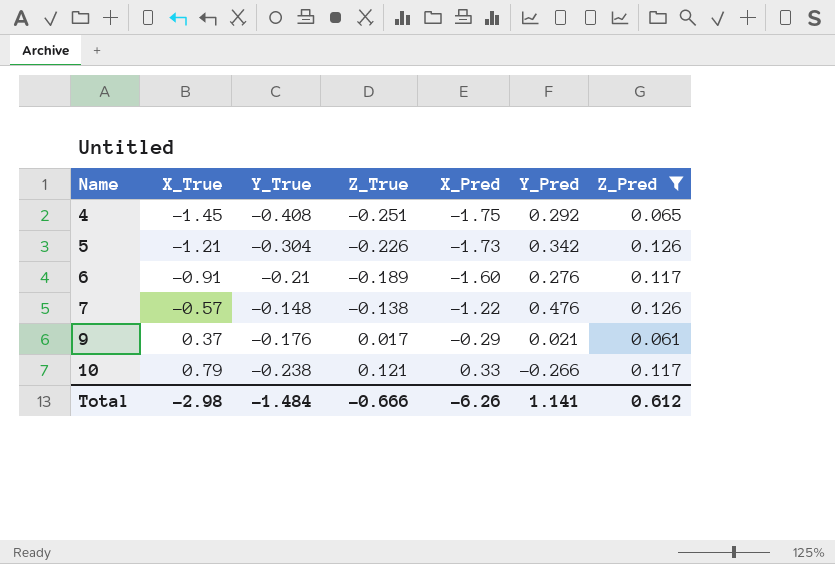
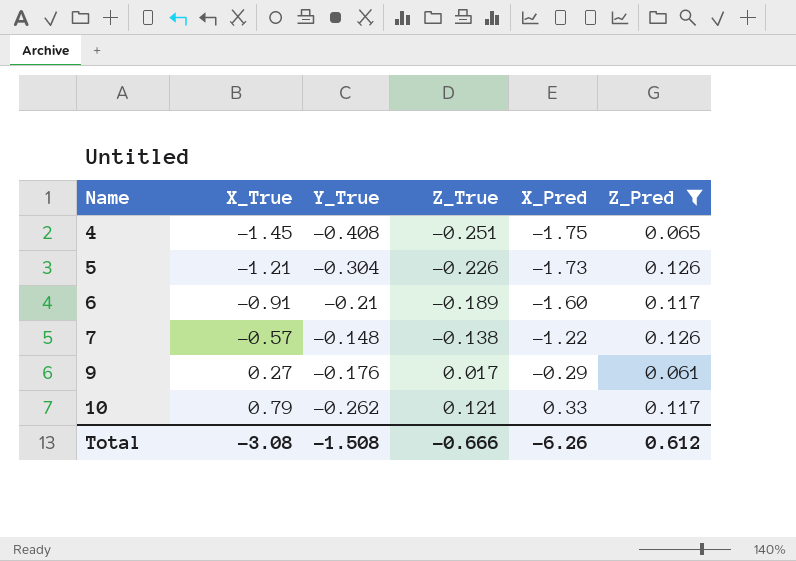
column Y_Pred | position: 6 -> none
9 | X_True: 0.37 -> 0.27
10 | Y_True: -0.238 -> -0.262
Total | X_True: -2.98 -> -3.08
Total | Y_True: -1.484 -> -1.508

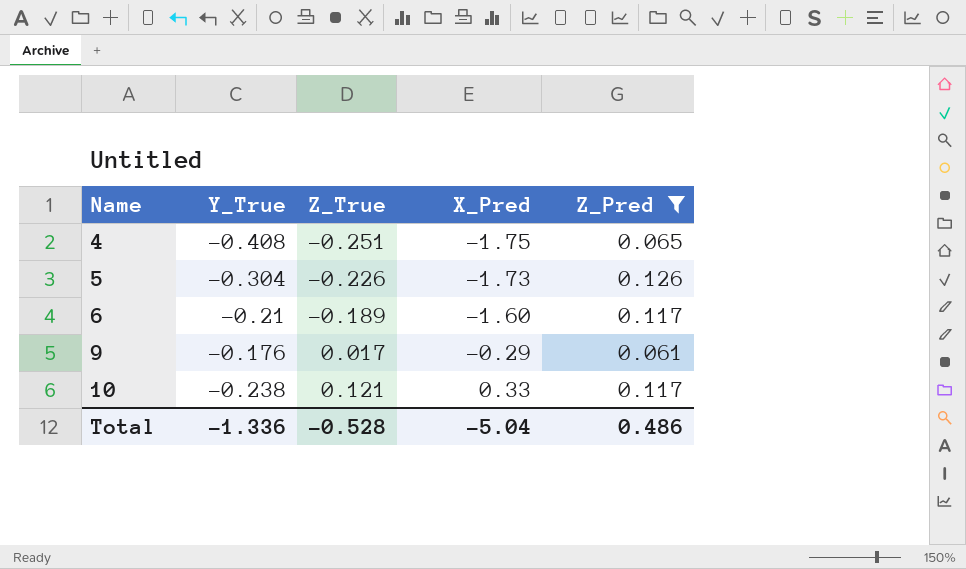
column X_True | position: 2 -> none
row 7: -0.57 | -0.148 | -0.138 | -1.22 | 0.126 -> none
10 | Y_True: -0.262 -> -0.238
Total | Y_True: -1.508 -> -1.336
Total | Z_True: -0.666 -> -0.528
Total | X_Pred: -6.26 -> -5.04
Total | Z_Pred: 0.612 -> 0.486

